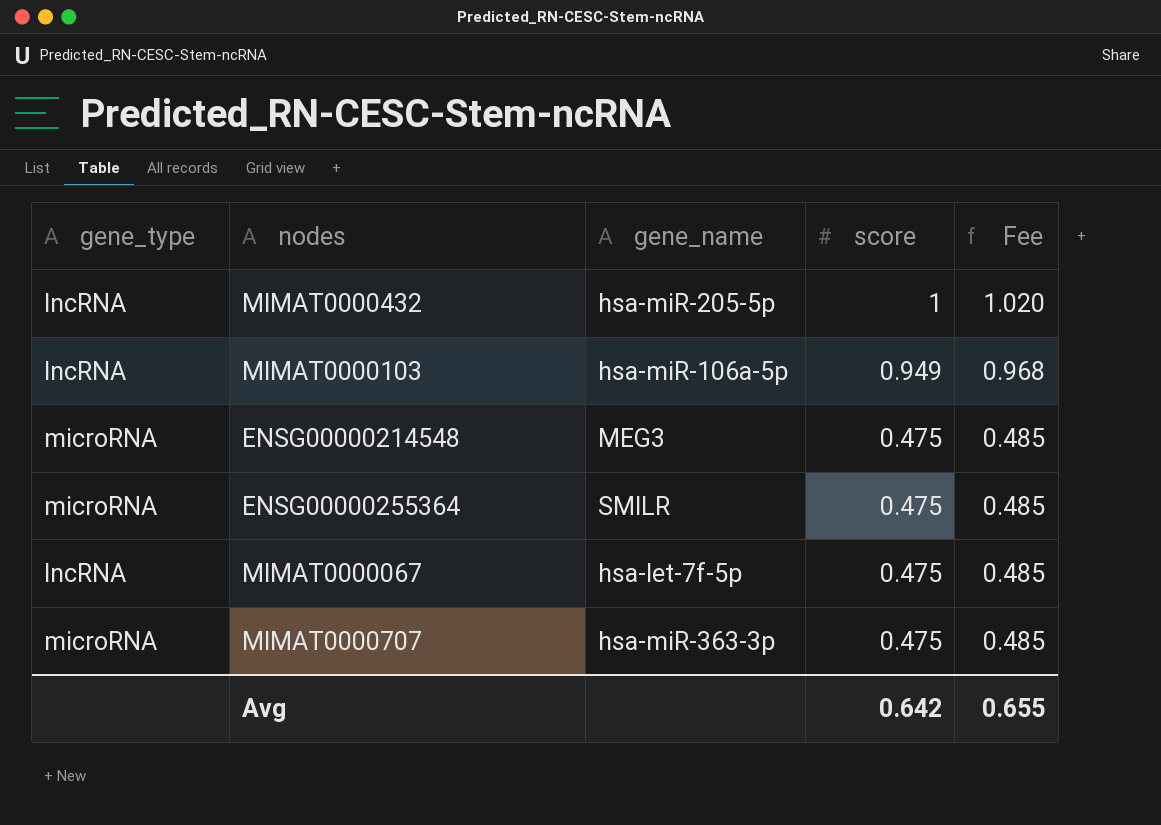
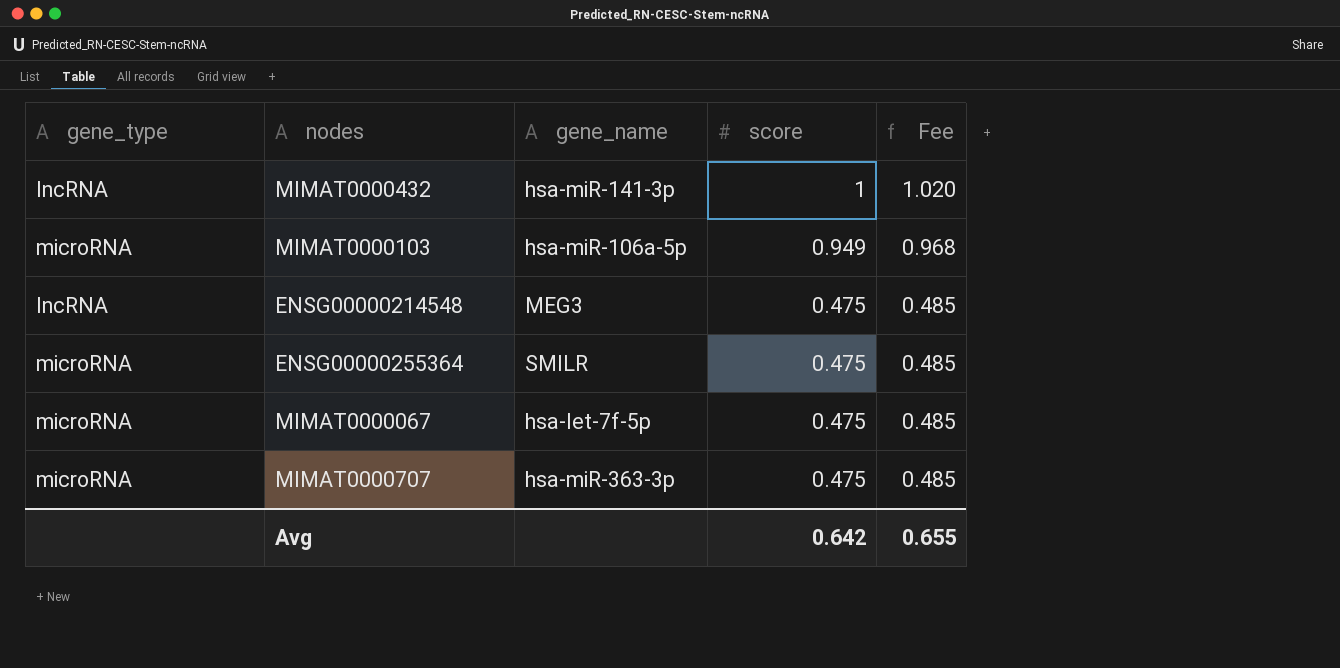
MIMAT0000432 | gene_name: hsa-miR-205-5p -> hsa-miR-141-3p
MIMAT0000103 | gene_type: lncRNA -> microRNA
ENSG00000214548 | gene_type: microRNA -> lncRNA
MIMAT0000067 | gene_type: lncRNA -> microRNA

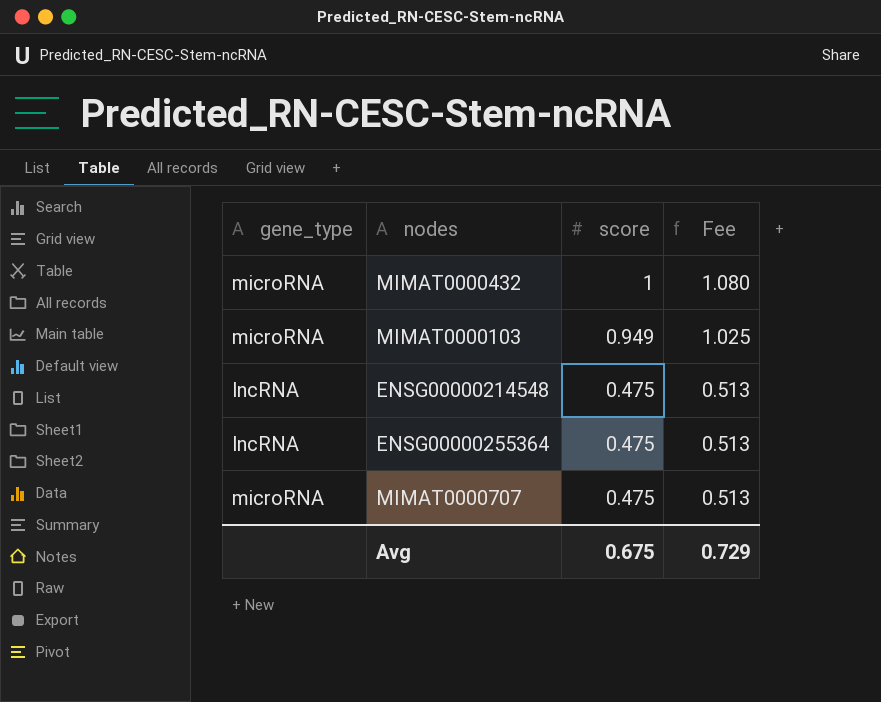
column gene_name | position: 3 -> none
column Fee | formula: [score] * 1.02 -> [score] * 1.08
row MIMAT0000067: microRNA | hsa-let-7f-5p | 0.475 | 0.485 -> none
MIMAT0000432 | gene_type: lncRNA -> microRNA
ENSG00000255364 | gene_type: microRNA -> lncRNA
Avg | score: 0.642 -> 0.675
Avg | Fee: 0.655 -> 0.729

